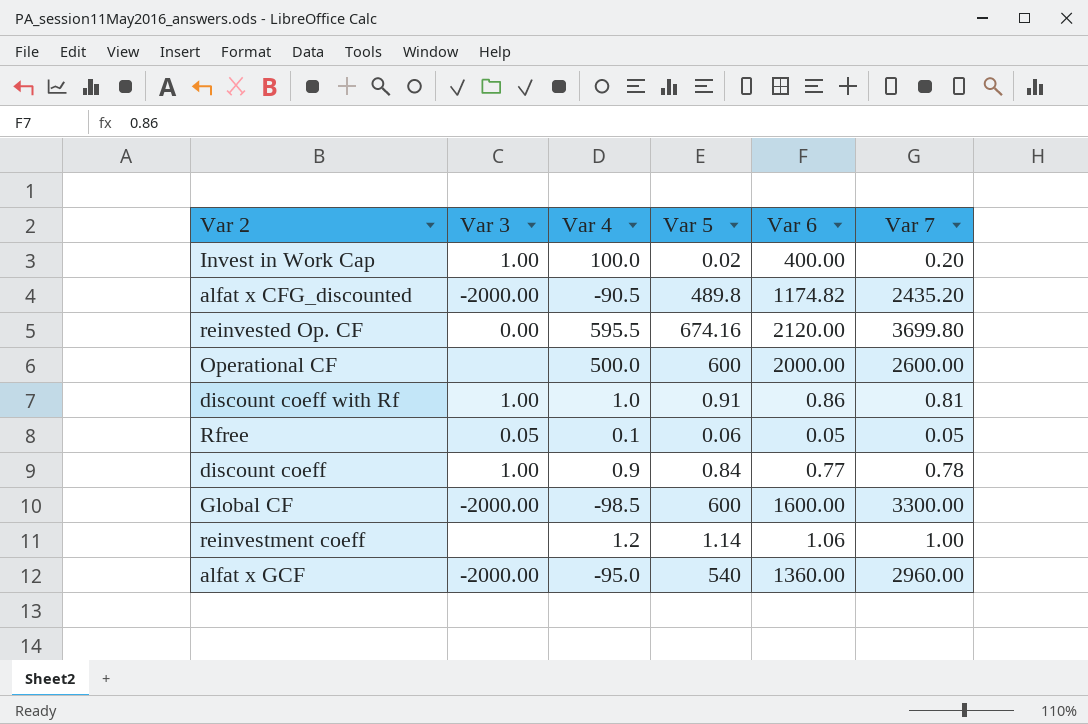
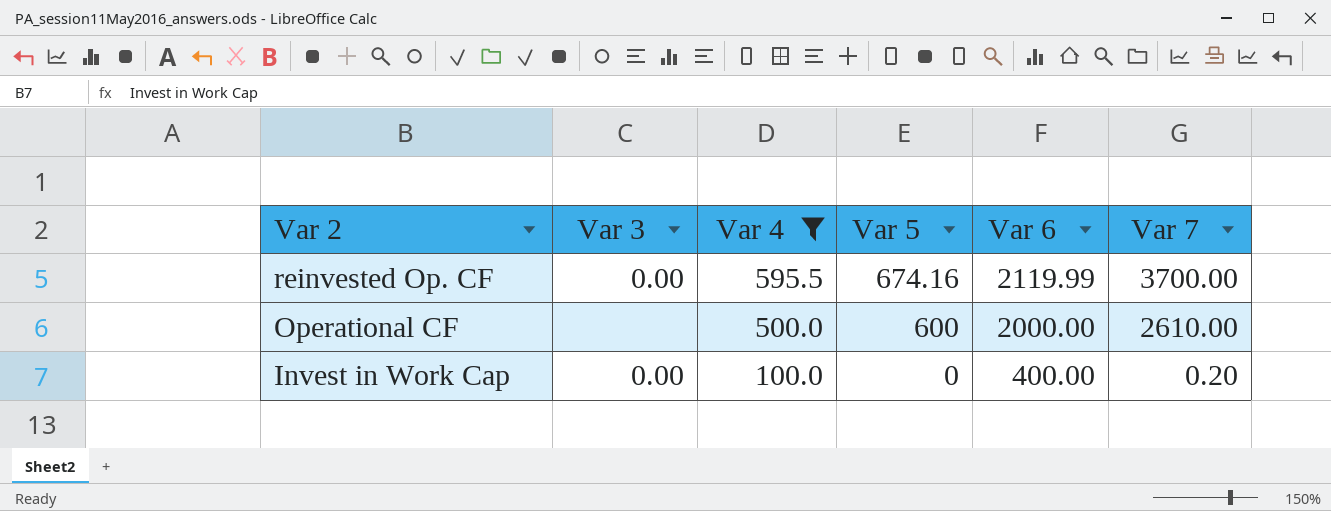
filter: none -> Var 4 >= 100.0
row order: none -> Var 2 descending
reinvested Op. CF | Var 6: 2120.00 -> 2119.99
reinvested Op. CF | Var 7: 3699.80 -> 3700.00
Operational CF | Var 7: 2600.00 -> 2610.00
Invest in Work Cap | Var 3: 1.00 -> 0.00
Invest in Work Cap | Var 5: 0.02 -> 0

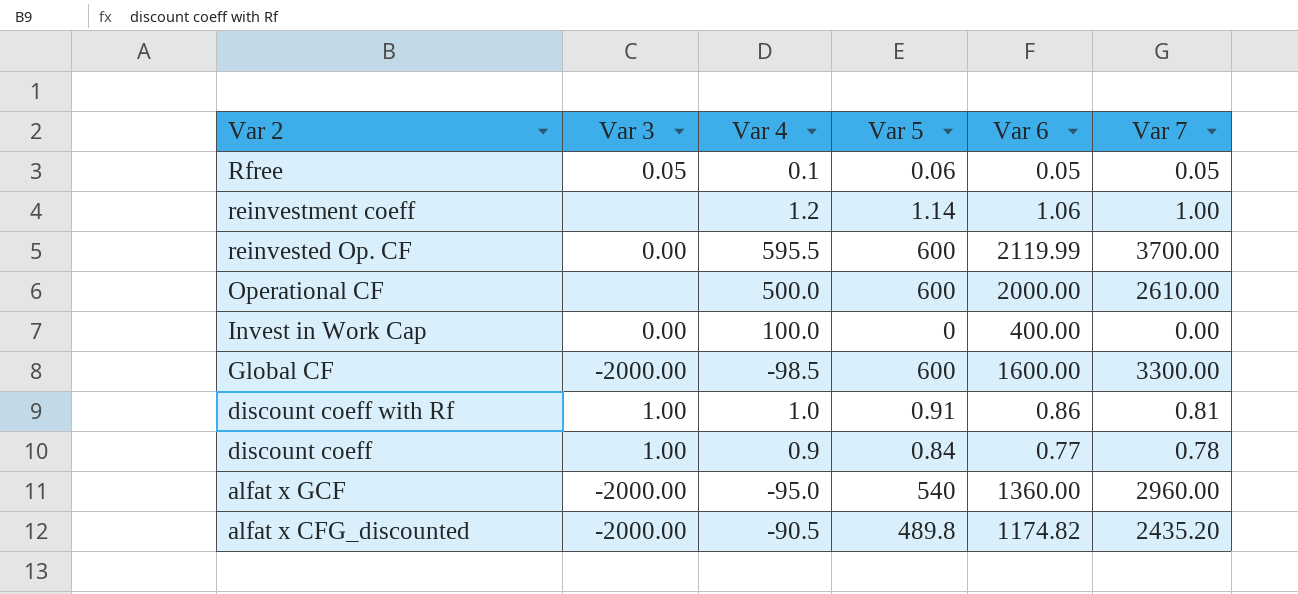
filter: Var 4 >= 100.0 -> none
reinvested Op. CF | Var 5: 674.16 -> 600
Invest in Work Cap | Var 7: 0.20 -> 0.00

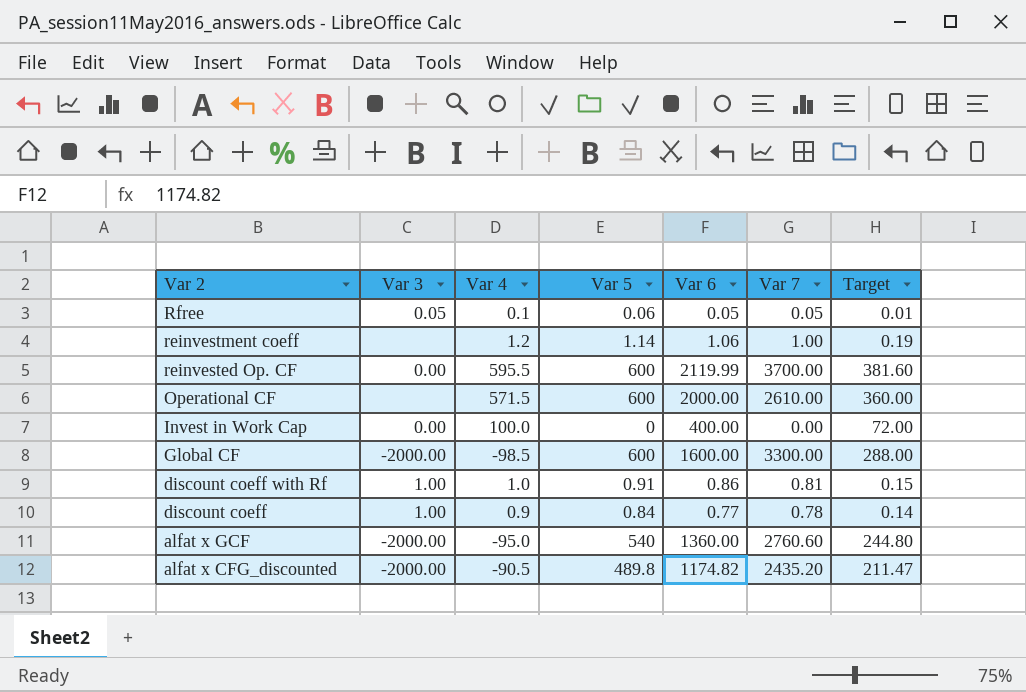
column Target | formula: none -> [Var 6] * 0.18
Operational CF | Var 4: 500.0 -> 571.5
alfat x GCF | Var 7: 2960.00 -> 2760.60

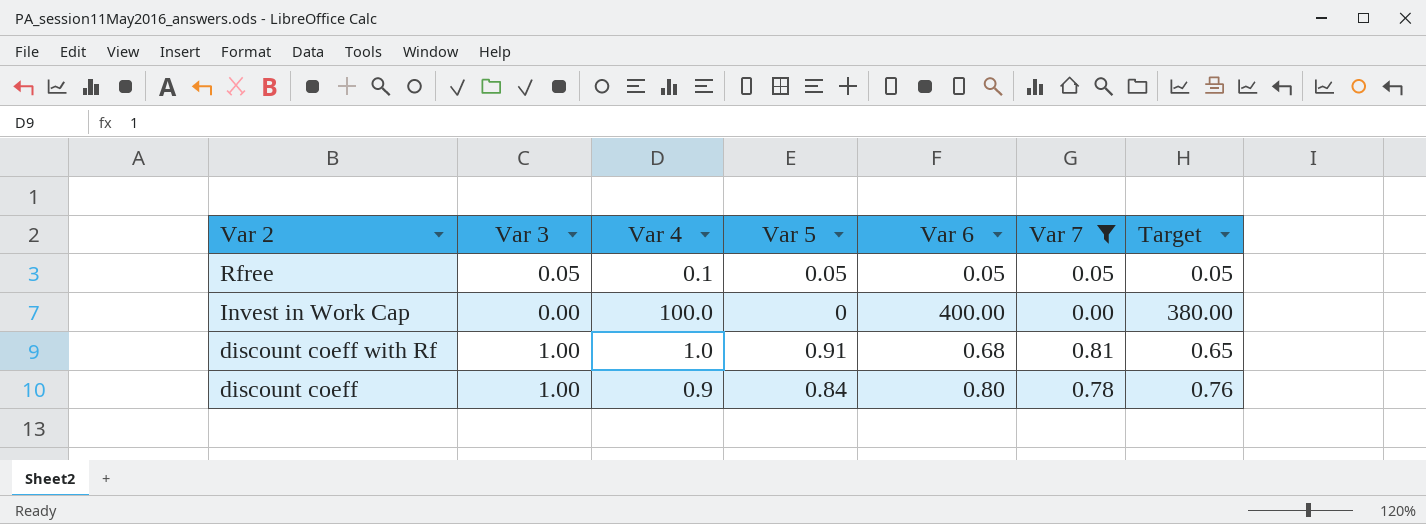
filter: none -> Var 7 <= 0.81
column Target | formula: [Var 6] * 0.18 -> [Var 6] * 0.95
Rfree | Var 5: 0.06 -> 0.05
discount coeff with Rf | Var 6: 0.86 -> 0.68
discount coeff | Var 6: 0.77 -> 0.80

